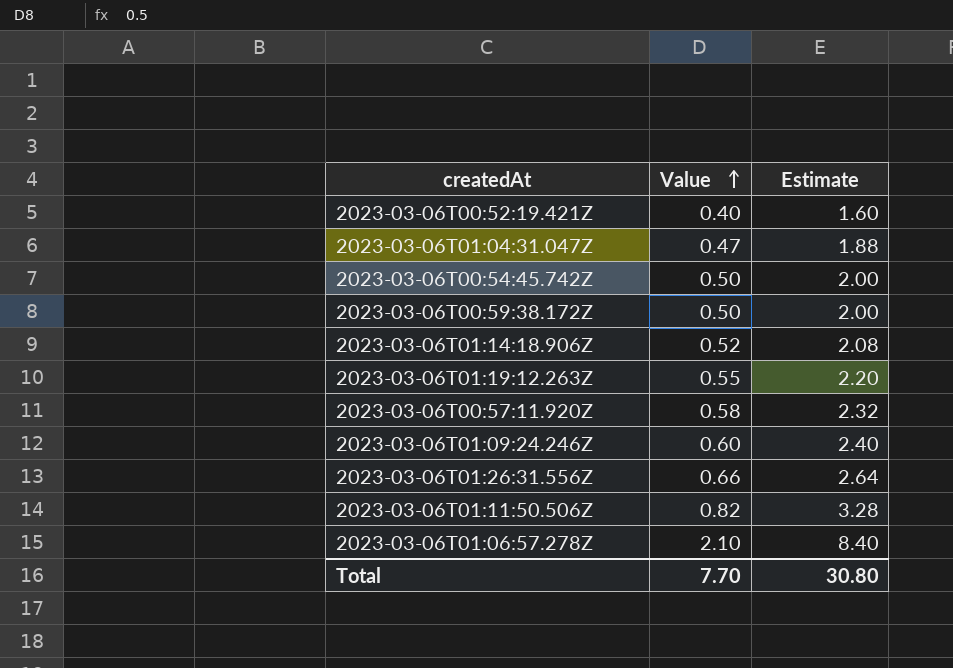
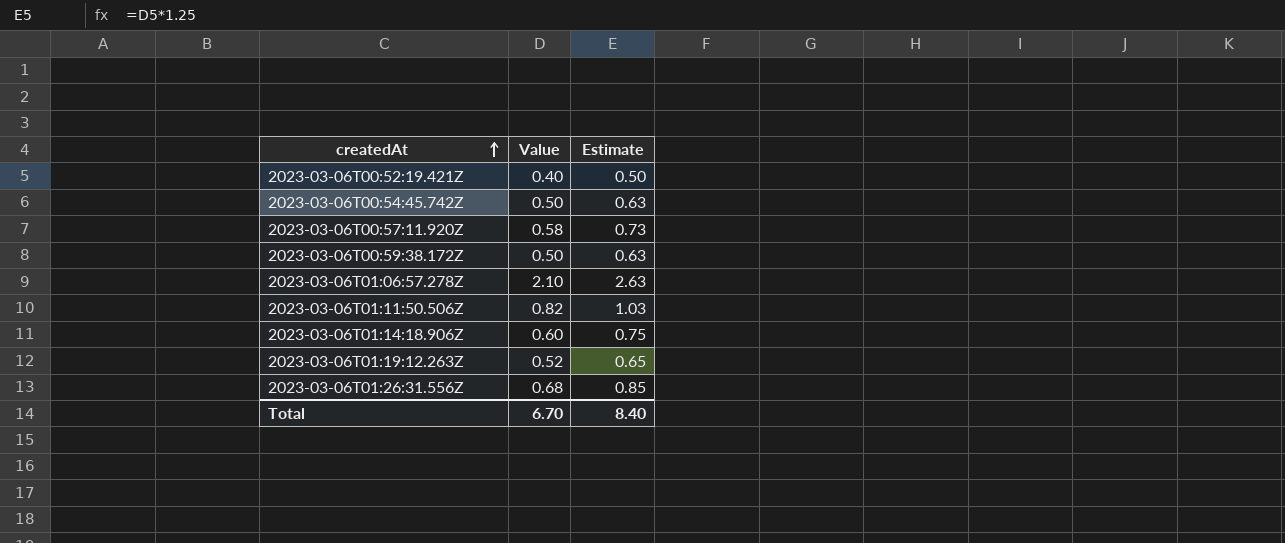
row order: Value ascending -> createdAt ascending
column Estimate | formula: [Value] * 4 -> [Value] * 1.25
row 2023-03-06T01:04:31.047Z: 0.47 | 1.88 -> none
row 2023-03-06T01:09:24.246Z: 0.60 | 2.40 -> none
2023-03-06T01:14:18.906Z | Value: 0.52 -> 0.60
2023-03-06T01:19:12.263Z | Value: 0.55 -> 0.52
2023-03-06T01:26:31.556Z | Value: 0.66 -> 0.68
Total | Value: 7.70 -> 6.70
Total | Estimate: 30.80 -> 8.40

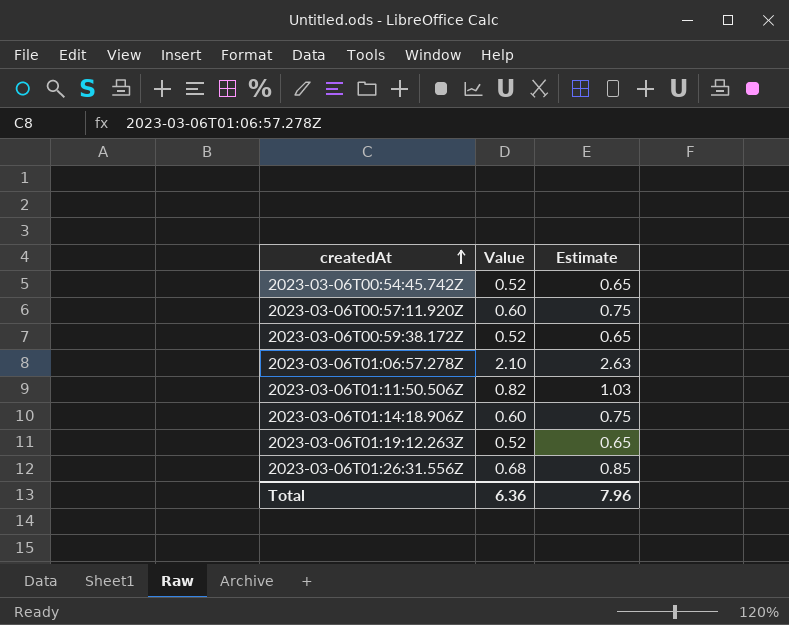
row 2023-03-06T00:52:19.421Z: 0.40 | 0.50 -> none
2023-03-06T00:54:45.742Z | Value: 0.50 -> 0.52
2023-03-06T00:54:45.742Z | Estimate: 0.63 -> 0.65
2023-03-06T00:57:11.920Z | Value: 0.58 -> 0.60
2023-03-06T00:57:11.920Z | Estimate: 0.73 -> 0.75
2023-03-06T00:59:38.172Z | Value: 0.50 -> 0.52
2023-03-06T00:59:38.172Z | Estimate: 0.63 -> 0.65
Total | Value: 6.70 -> 6.36
Total | Estimate: 8.40 -> 7.96

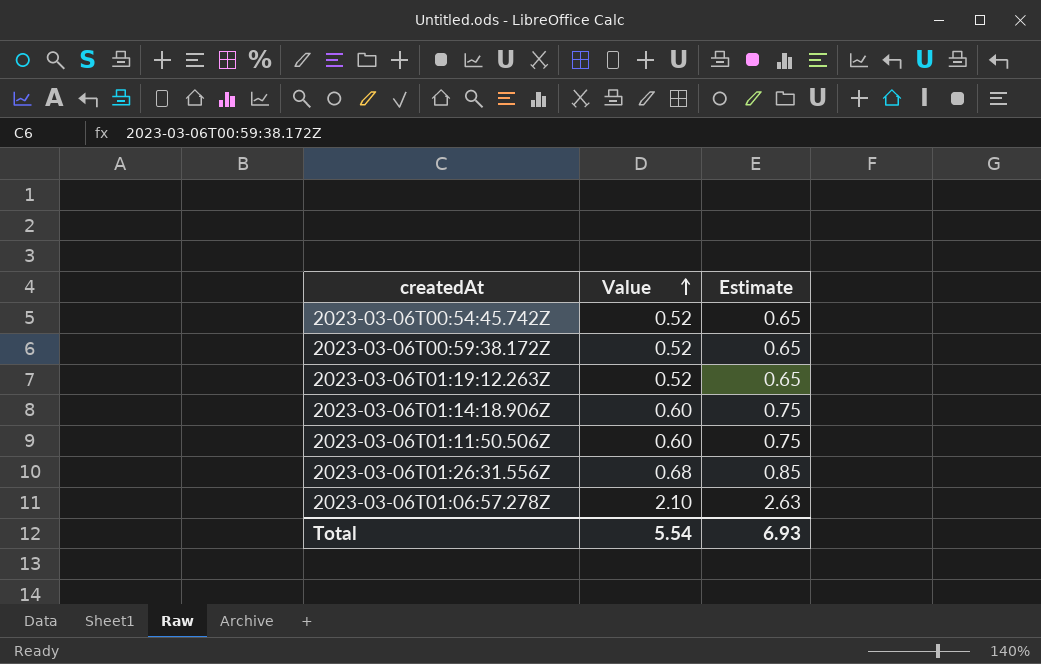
row order: createdAt ascending -> Value ascending
row 2023-03-06T00:57:11.920Z: 0.60 | 0.75 -> none
2023-03-06T01:11:50.506Z | Value: 0.82 -> 0.60
2023-03-06T01:11:50.506Z | Estimate: 1.03 -> 0.75
Total | Value: 6.36 -> 5.54
Total | Estimate: 7.96 -> 6.93

